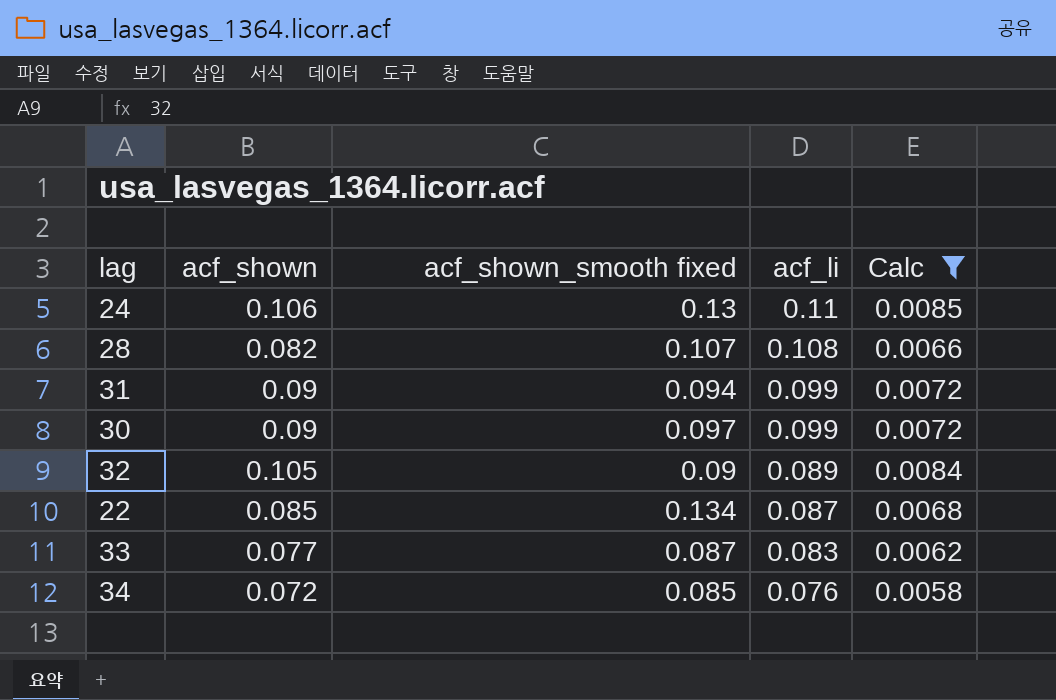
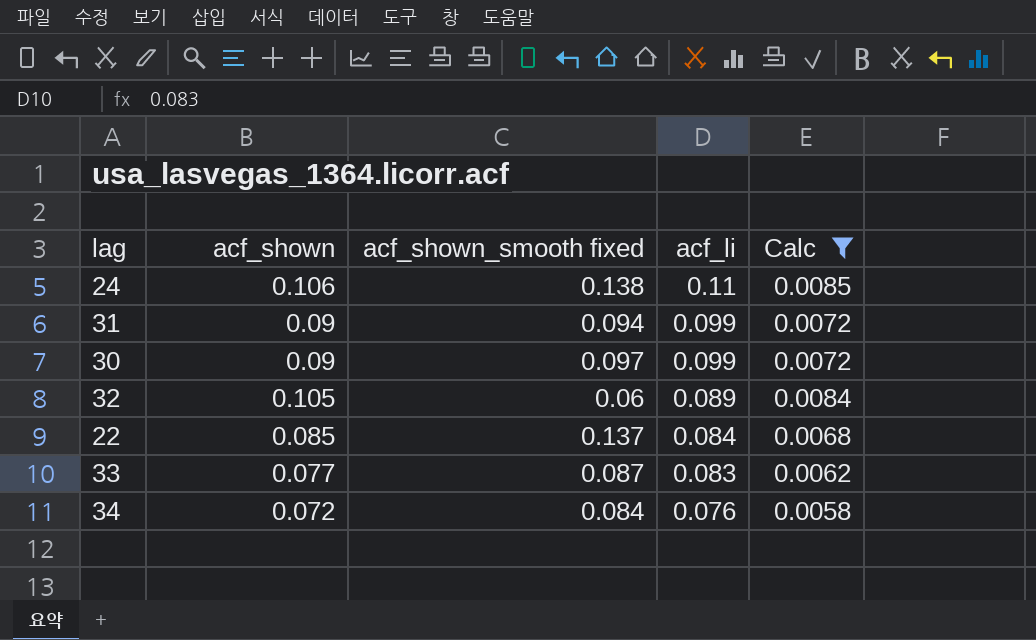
row 28: 0.082 | 0.107 | 0.108 | 0.0066 -> none
24 | acf_shown_smooth fixed: 0.13 -> 0.138
32 | acf_shown_smooth fixed: 0.09 -> 0.06
22 | acf_shown_smooth fixed: 0.134 -> 0.137
22 | acf_li: 0.087 -> 0.084
34 | acf_shown_smooth fixed: 0.085 -> 0.084

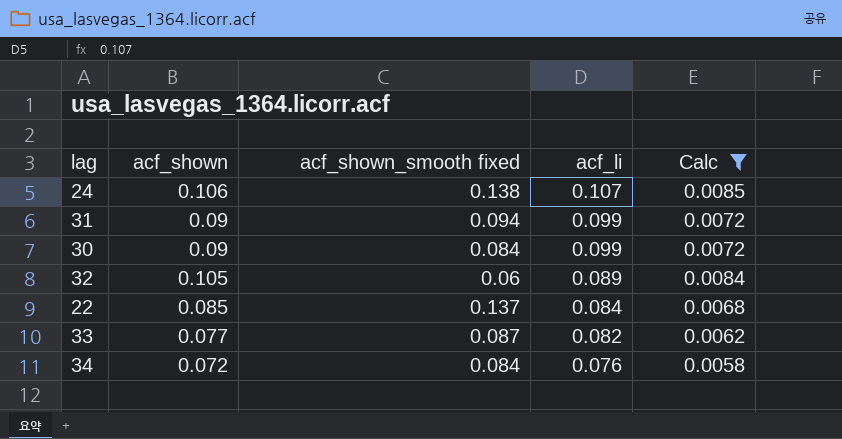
24 | acf_li: 0.11 -> 0.107
30 | acf_shown_smooth fixed: 0.097 -> 0.084
33 | acf_li: 0.083 -> 0.082

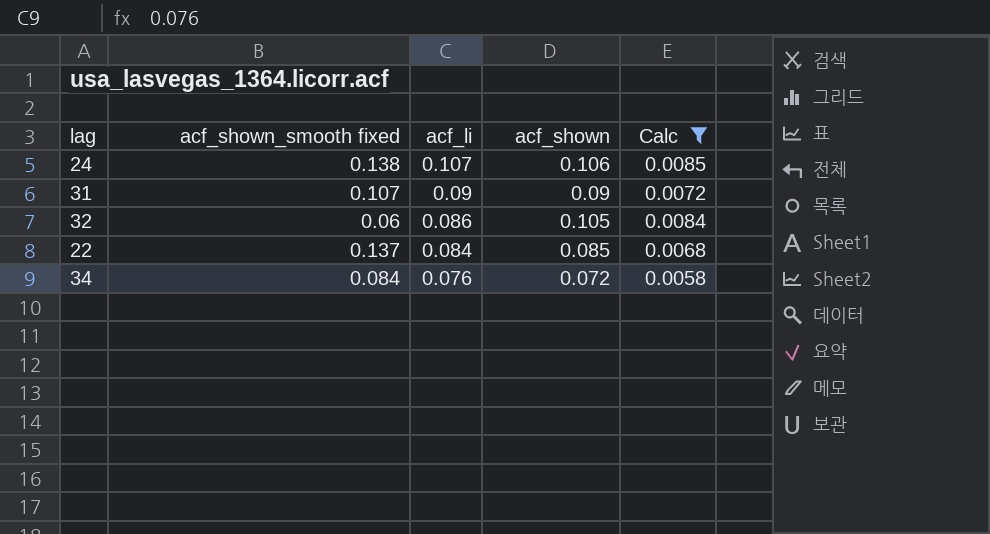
column acf_shown | position: 2 -> 4
row 30: 0.09 | 0.084 | 0.099 | 0.0072 -> none
row 33: 0.077 | 0.087 | 0.082 | 0.0062 -> none
31 | acf_shown_smooth fixed: 0.094 -> 0.107
31 | acf_li: 0.099 -> 0.09
32 | acf_li: 0.089 -> 0.086

